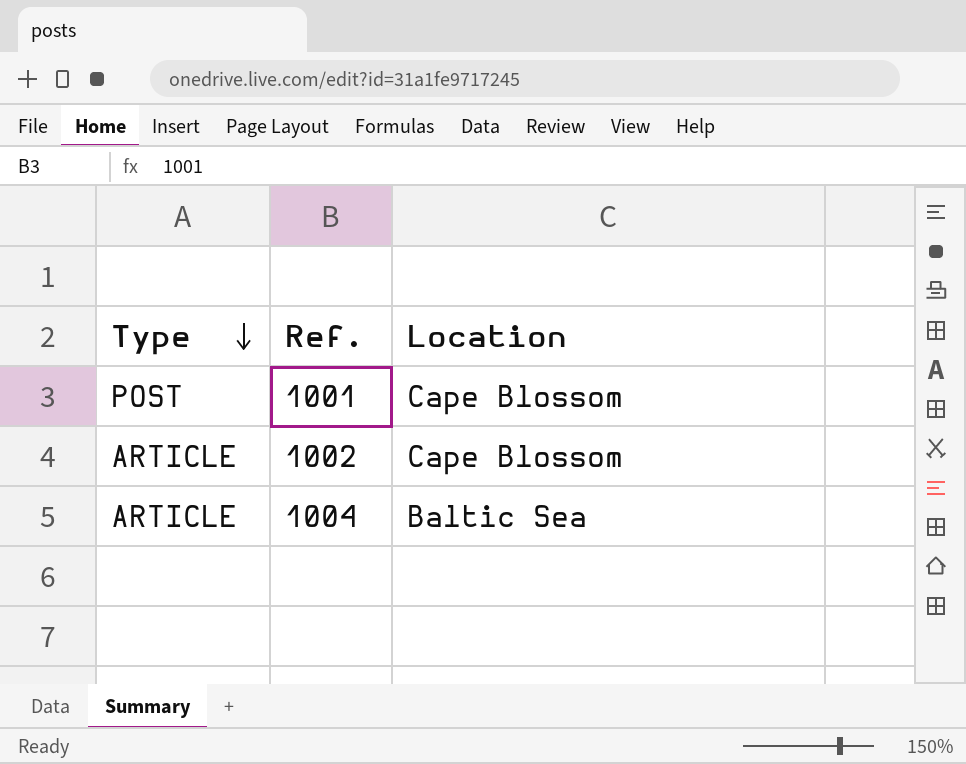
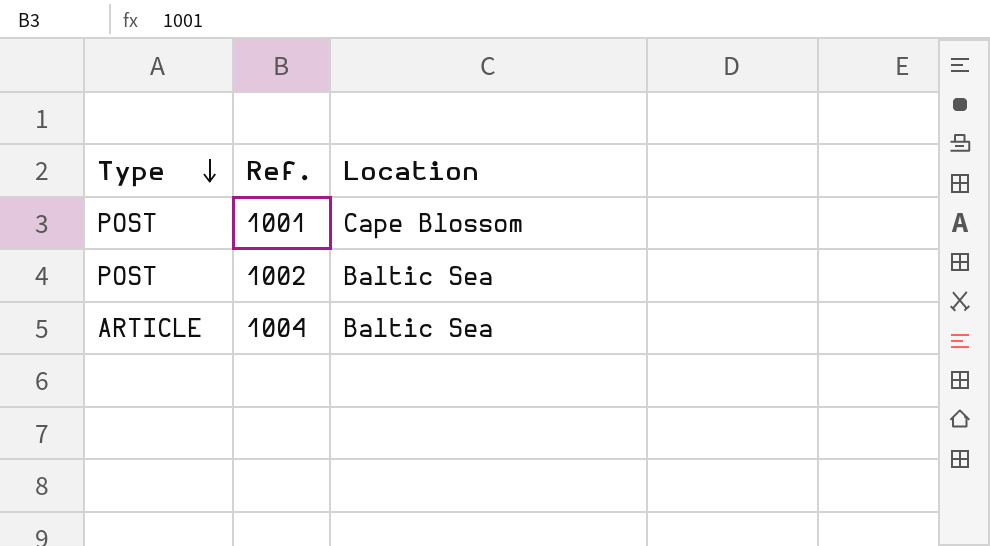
1002 | Type: ARTICLE -> POST
1002 | Location: Cape Blossom -> Baltic Sea

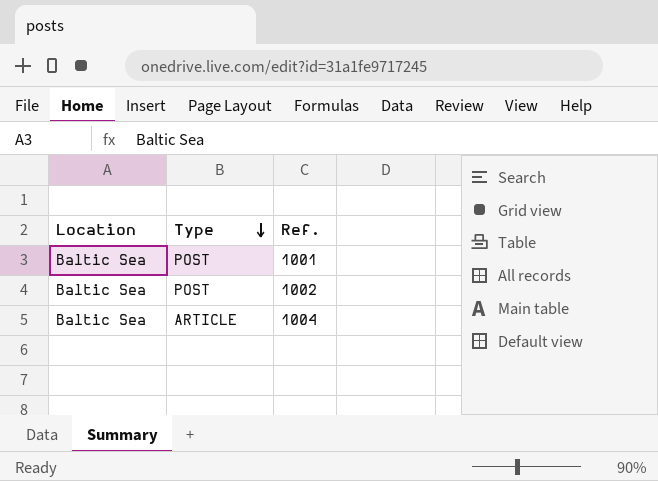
column Location | position: 3 -> 1
1001 | Location: Cape Blossom -> Baltic Sea

